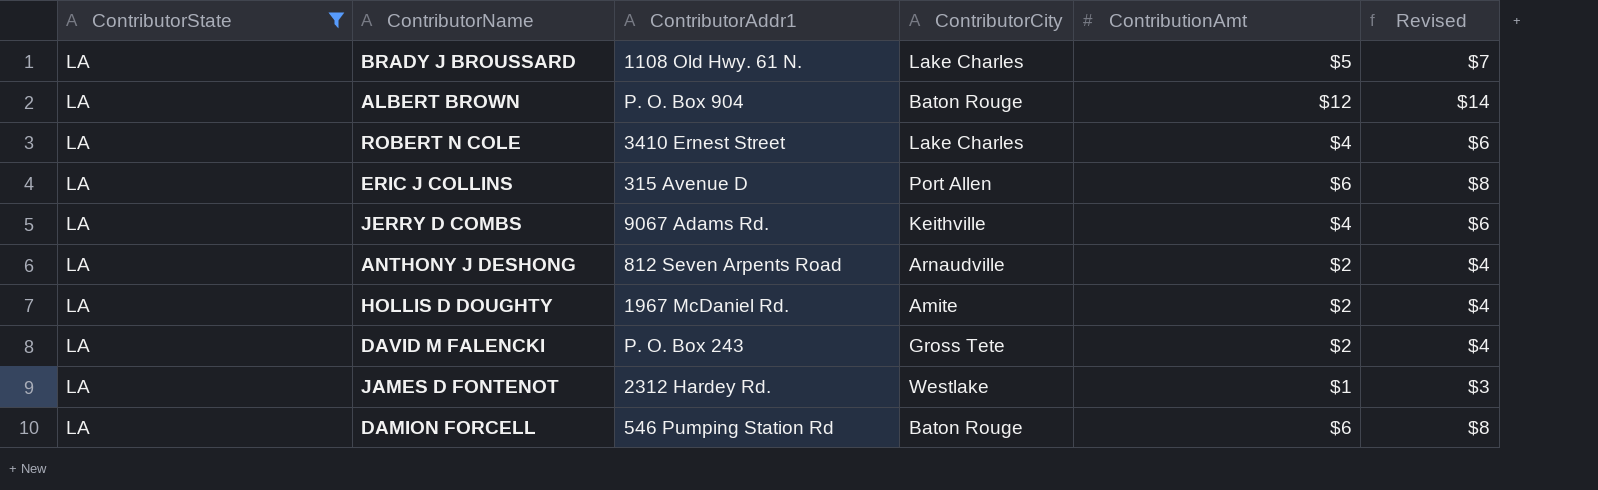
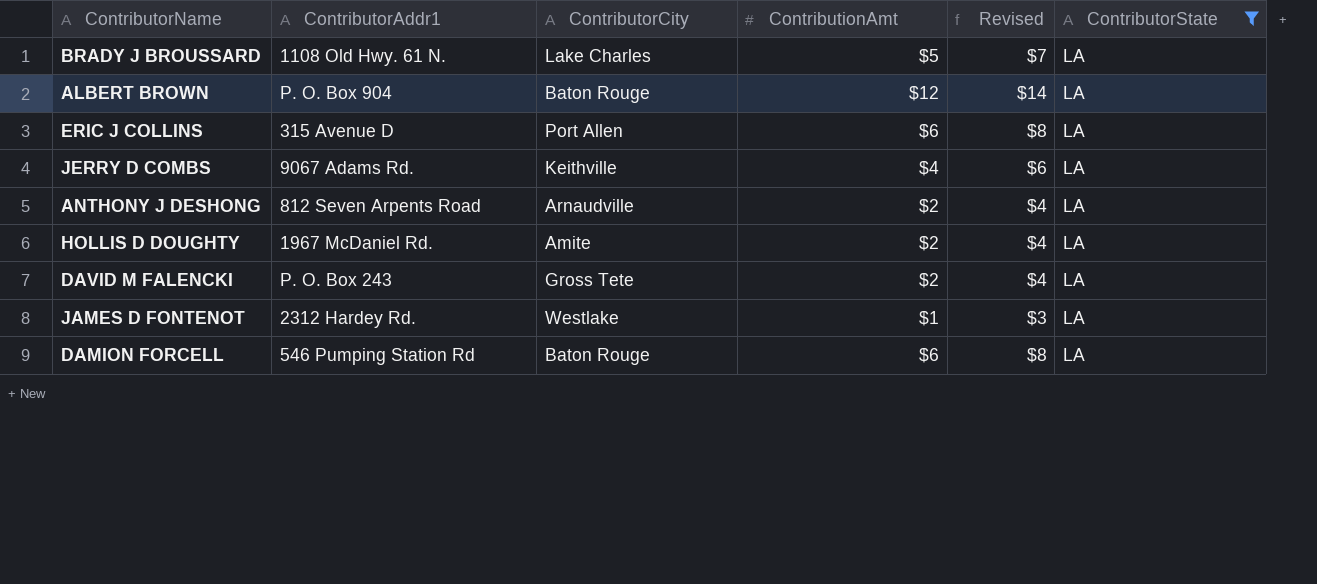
column ContributorState | position: 1 -> 6
row ROBERT N COLE: LA | 3410 Ernest Street | Lake Charles | $4 | $6 -> none

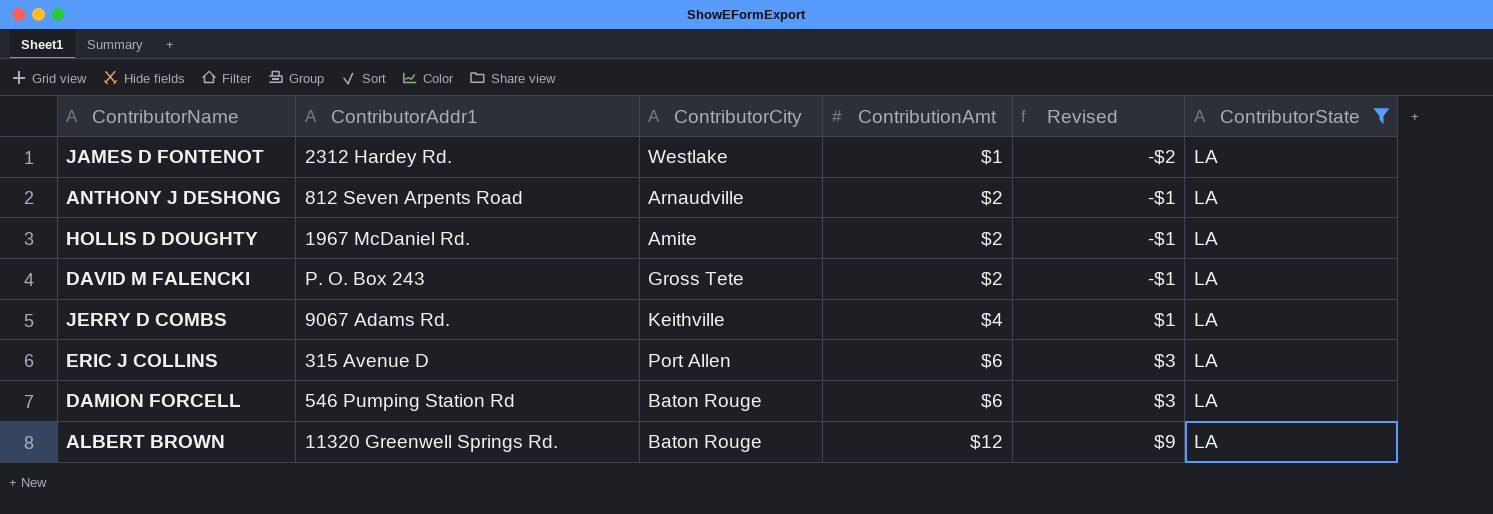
row order: none -> ContributionAmt ascending
column Revised | formula: [ContributionAmt] + 2 -> [ContributionAmt] - 3
row BRADY J BROUSSARD: 1108 Old Hwy. 61 N. | Lake Charles | $5 | $7 | LA -> none
ALBERT BROWN | ContributorAddr1: P. O. Box 904 -> 11320 Greenwell Springs Rd.

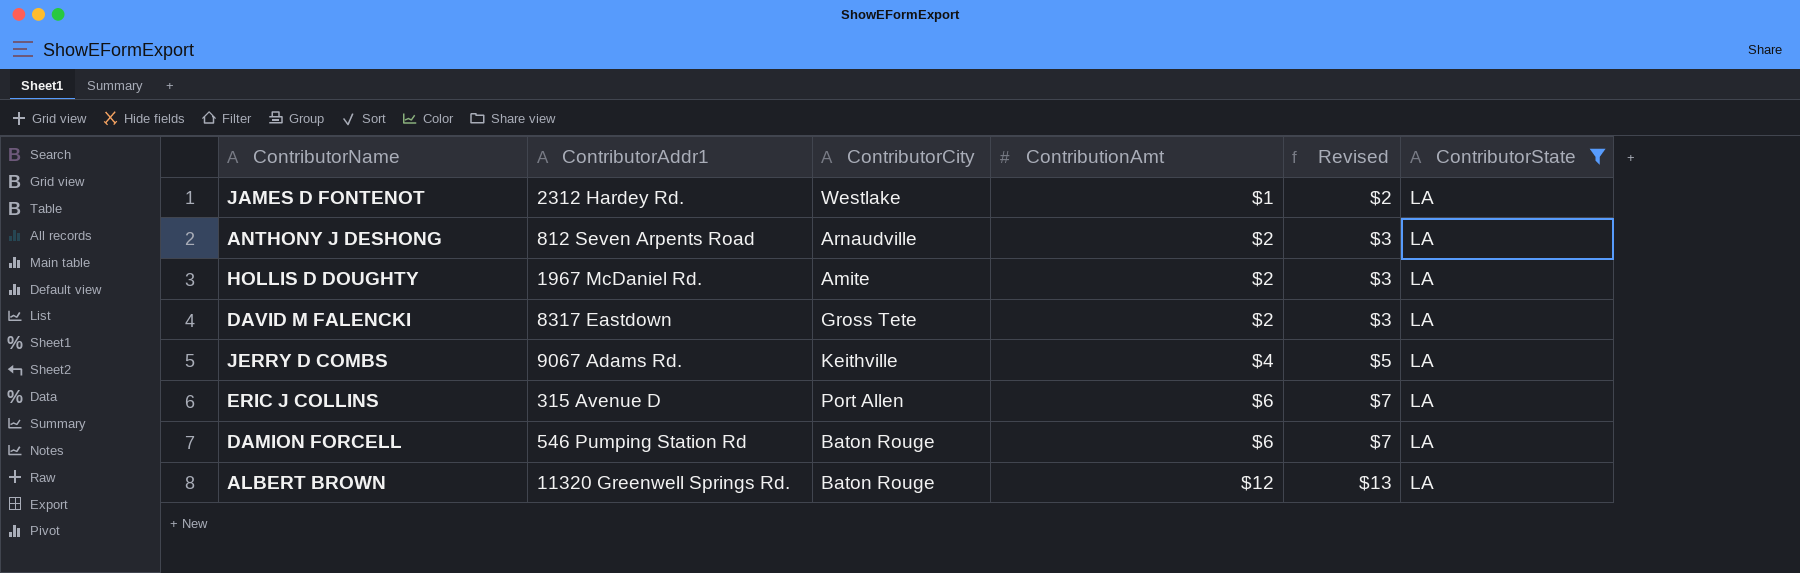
column Revised | formula: [ContributionAmt] - 3 -> [ContributionAmt] + 1
DAVID M FALENCKI | ContributorAddr1: P. O. Box 243 -> 8317 Eastdown

